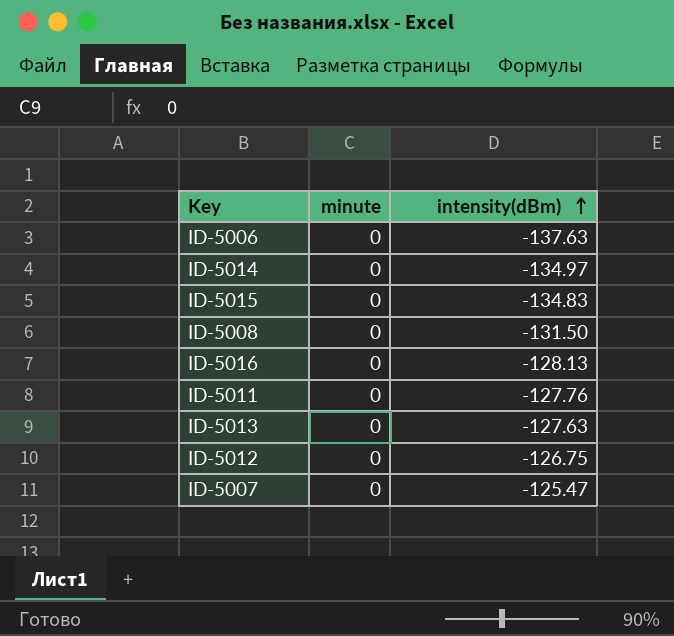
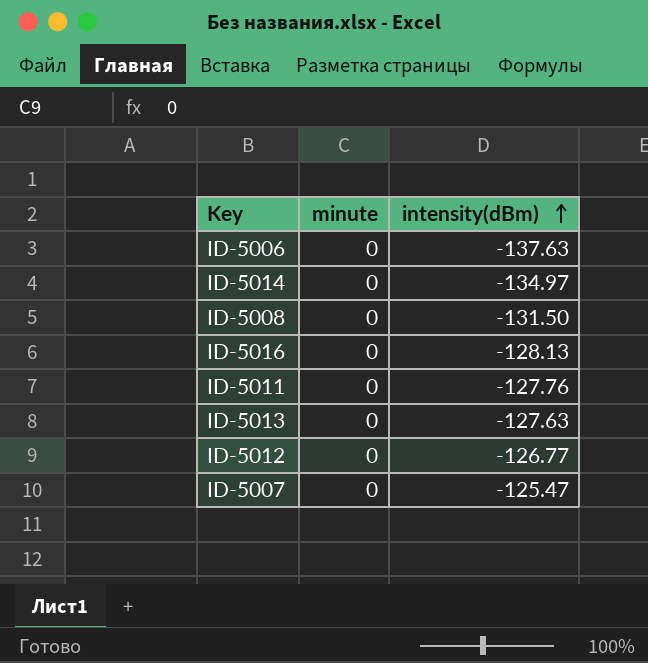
row ID-5015: 0 | -134.83 -> none
ID-5012 | intensity(dBm): -126.75 -> -126.77

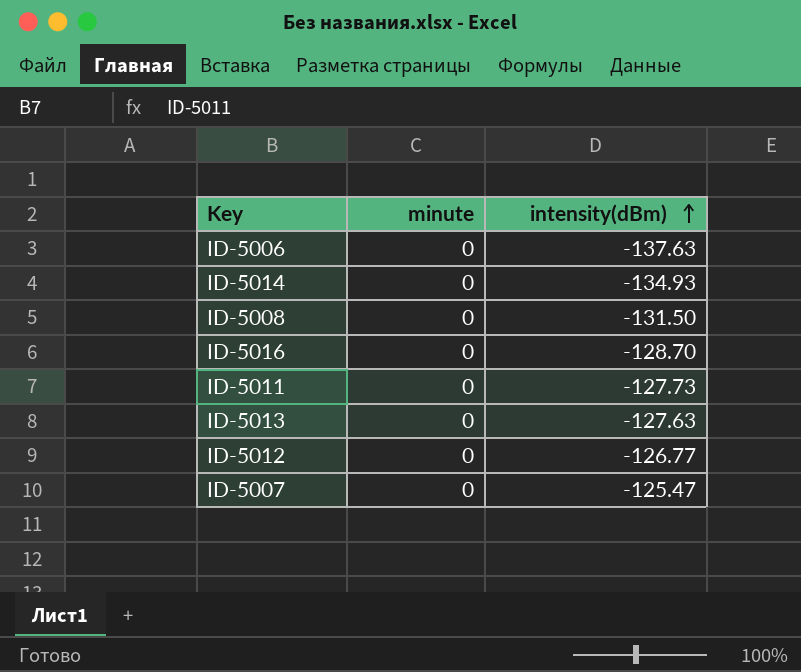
ID-5014 | intensity(dBm): -134.97 -> -134.93
ID-5016 | intensity(dBm): -128.13 -> -128.70
ID-5011 | intensity(dBm): -127.76 -> -127.73

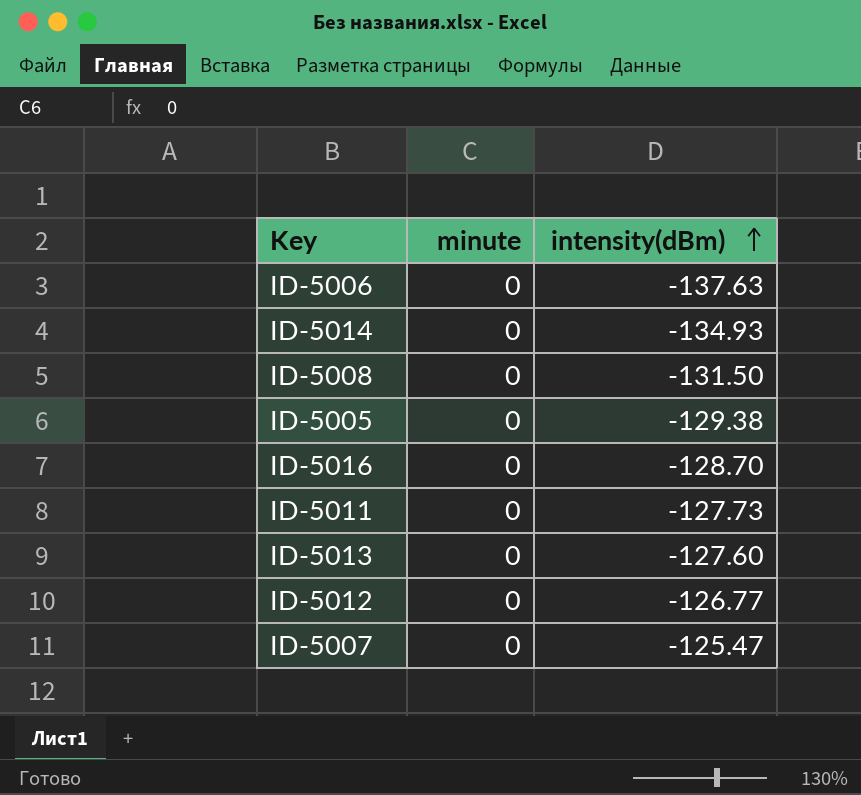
row ID-5005: none -> 0 | -129.38
ID-5013 | intensity(dBm): -127.63 -> -127.60

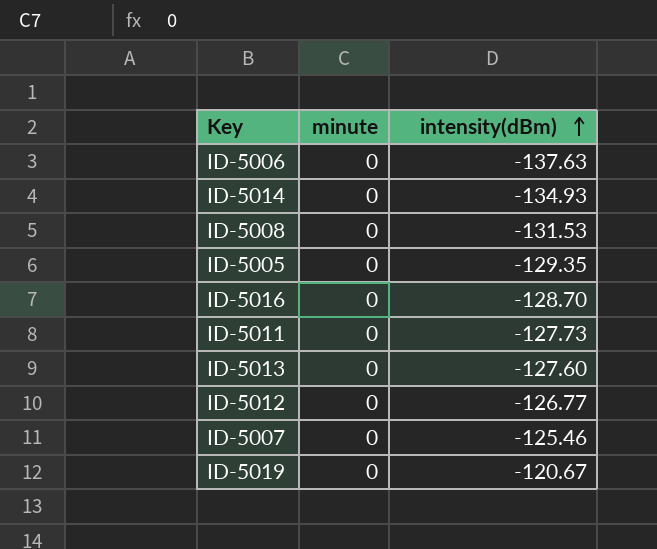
ID-5008 | intensity(dBm): -131.50 -> -131.53
ID-5005 | intensity(dBm): -129.38 -> -129.35
ID-5007 | intensity(dBm): -125.47 -> -125.46
row ID-5019: none -> 0 | -120.67

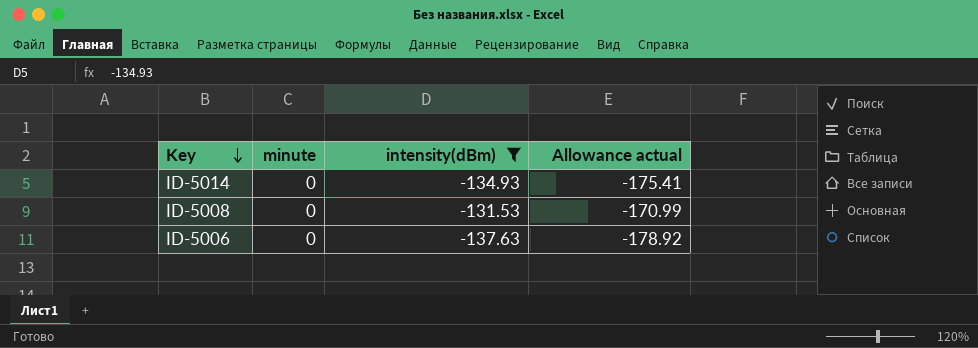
filter: none -> intensity(dBm) <= -131.53
row order: intensity(dBm) ascending -> Key descending
column Allowance actual | formula: none -> [intensity(dBm)] * 1.3

